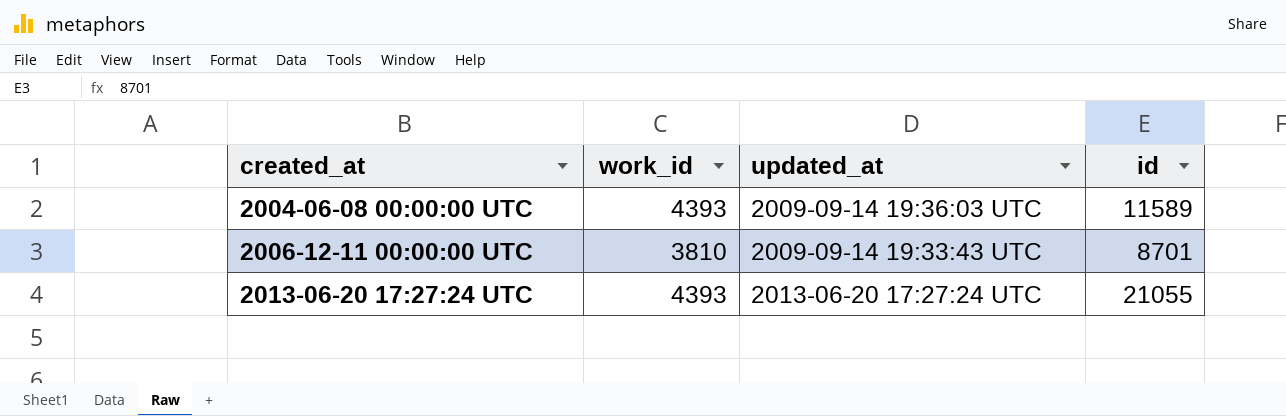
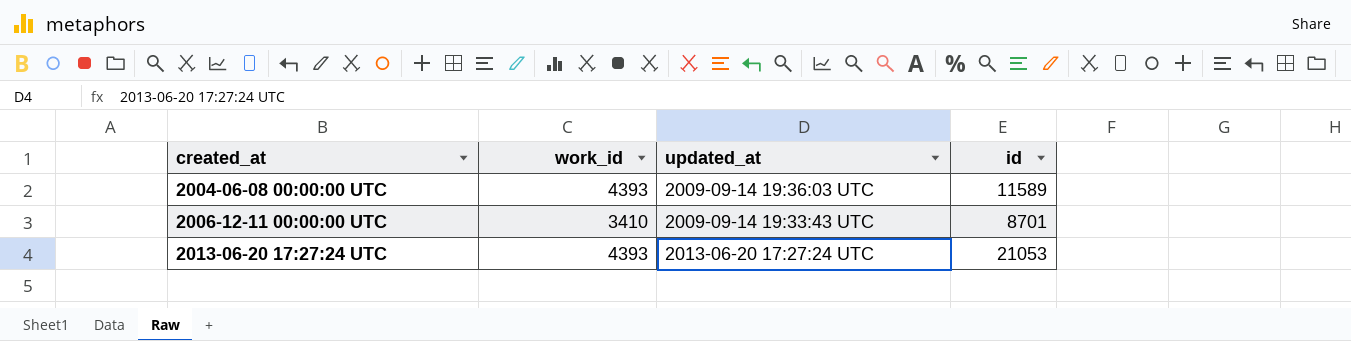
2006-12-11 00:00:00 UTC | work_id: 3810 -> 3410
2013-06-20 17:27:24 UTC | id: 21055 -> 21053

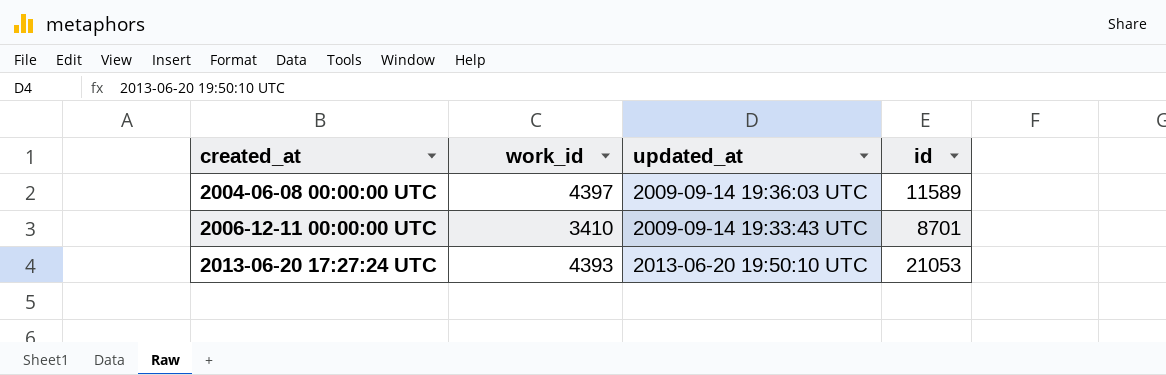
2004-06-08 00:00:00 UTC | work_id: 4393 -> 4397
2013-06-20 17:27:24 UTC | updated_at: 2013-06-20 17:27:24 UTC -> 2013-06-20 19:50:10 UTC

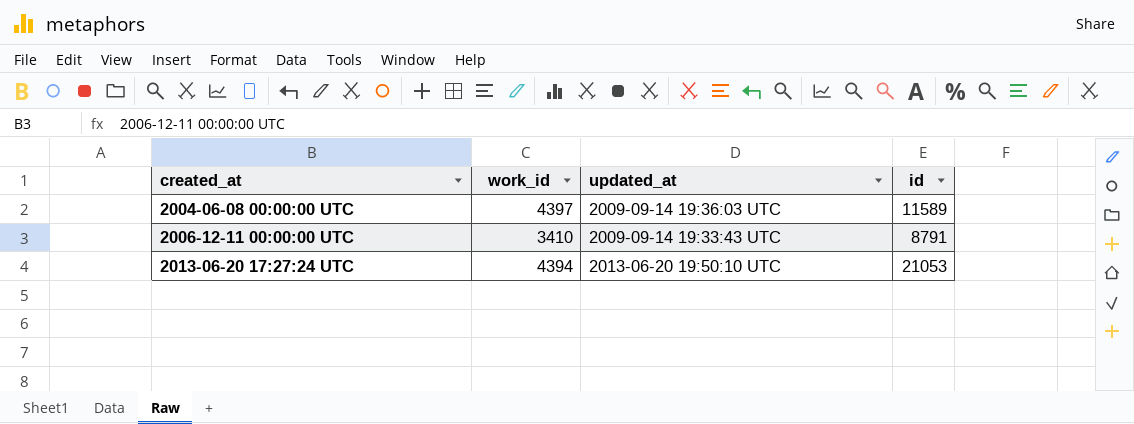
2006-12-11 00:00:00 UTC | id: 8701 -> 8791
2013-06-20 17:27:24 UTC | work_id: 4393 -> 4394

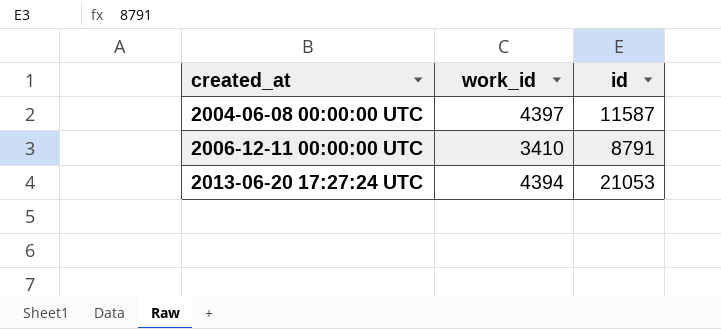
column updated_at | position: 3 -> none
2004-06-08 00:00:00 UTC | id: 11589 -> 11587

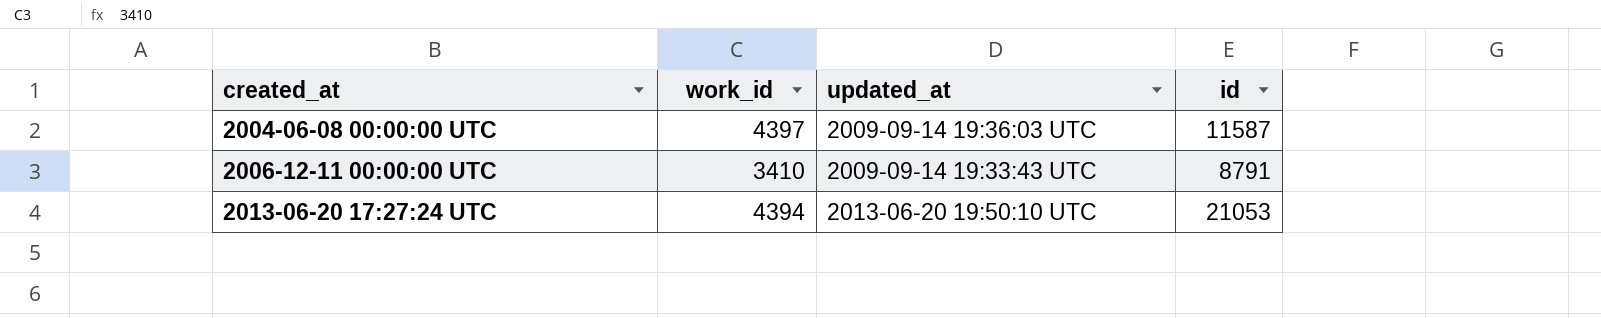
column updated_at | position: none -> 3

